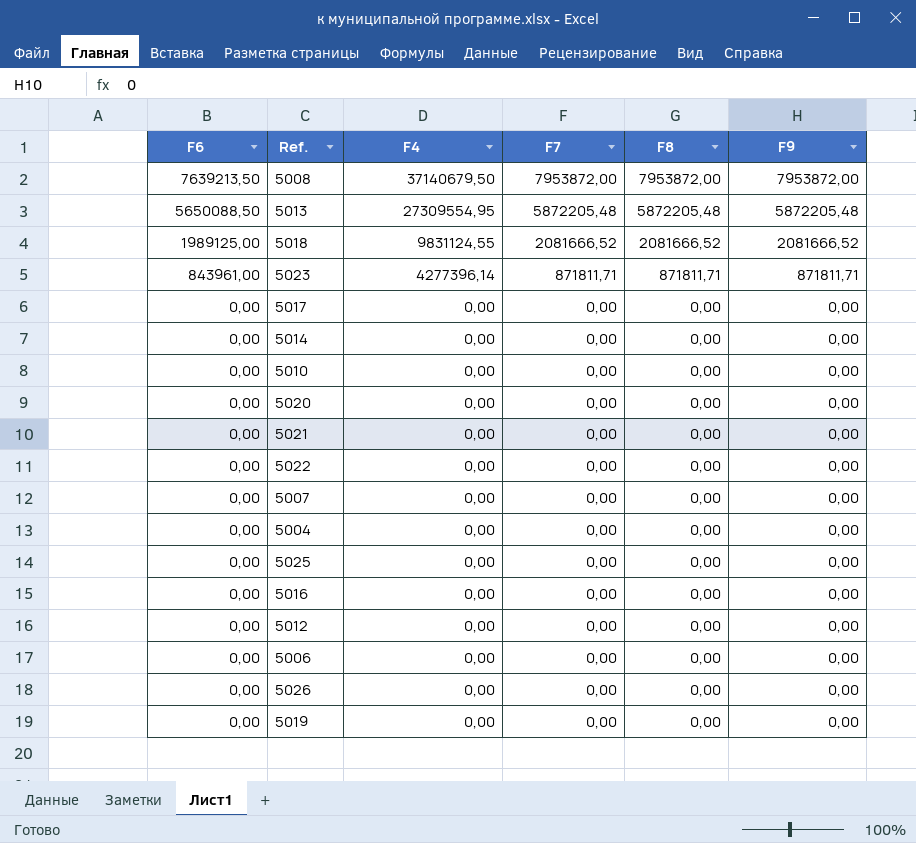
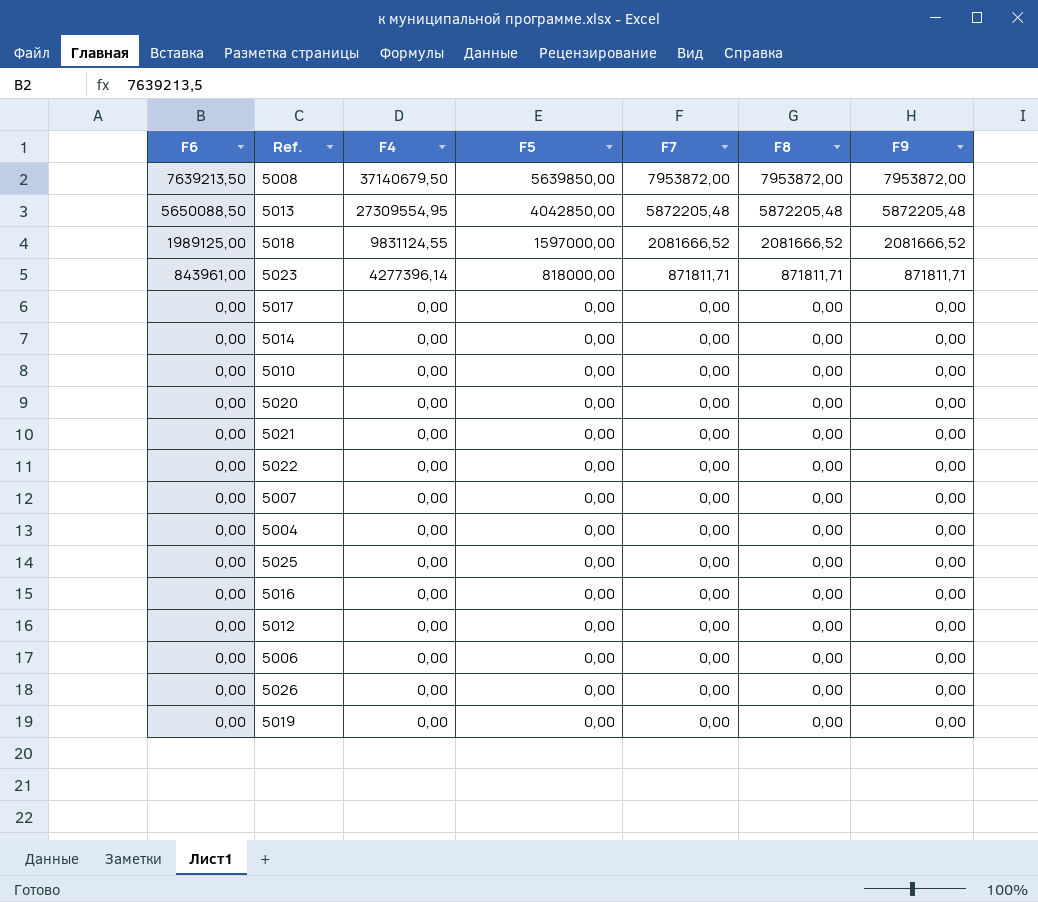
column F5 | position: none -> 4

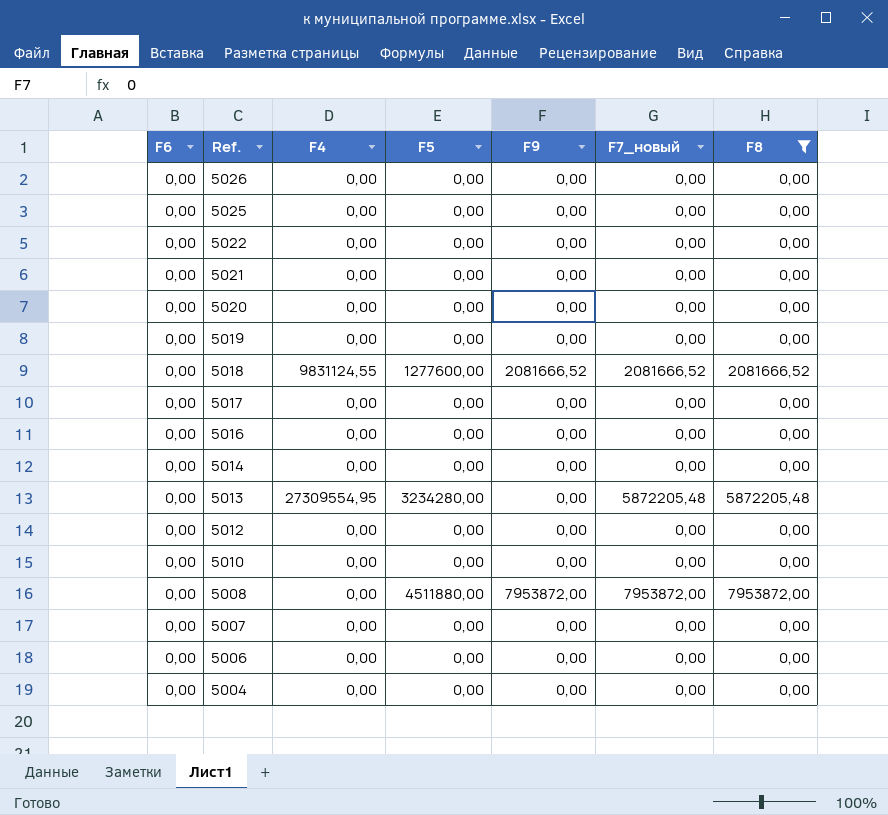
filter: none -> F8 != 871811,71
row order: F6 descending -> Ref. descending
column F9 | position: 7 -> 5
column name: F7 -> F7_новый
5018 | F6: 1989125,00 -> 0,00
5018 | F5: 1597000,00 -> 1277600,00
5013 | F6: 5650088,50 -> 0,00
5013 | F5: 4042850,00 -> 3234280,00
5013 | F9: 5872205,48 -> 0,00
5008 | F6: 7639213,50 -> 0,00
5008 | F4: 37140679,50 -> 0,00
5008 | F5: 5639850,00 -> 4511880,00

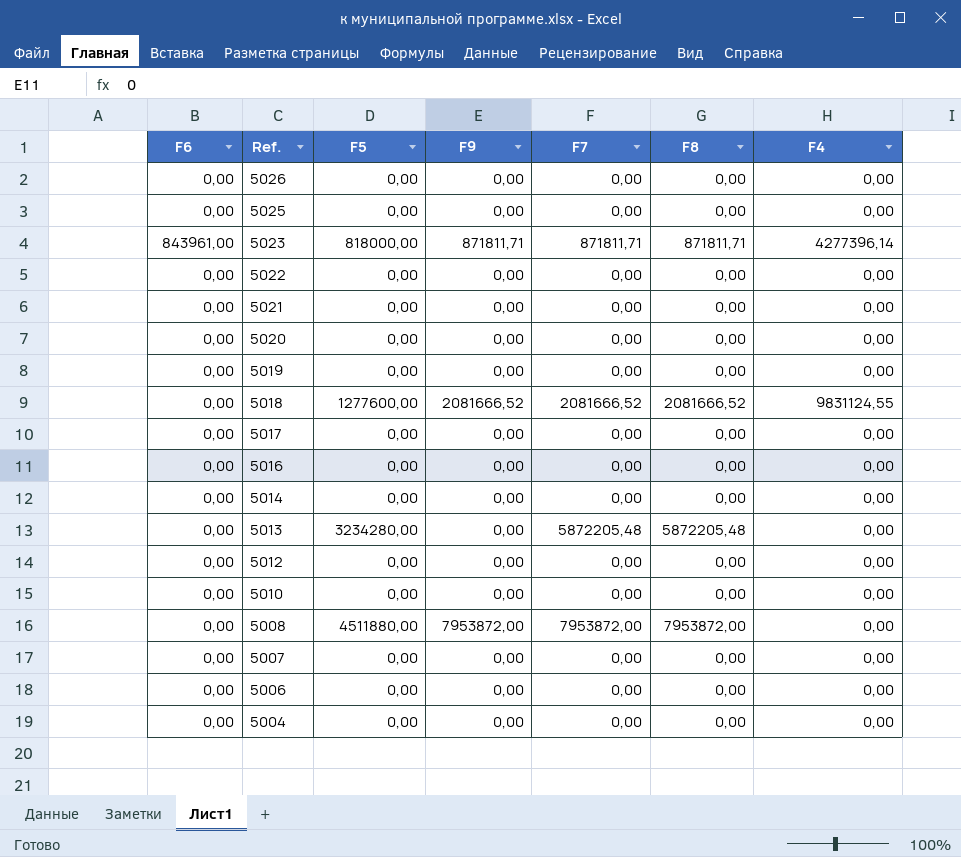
filter: F8 != 871811,71 -> none
column name: F7_новый -> F7
column F4 | position: 3 -> 7
5013 | F4: 27309554,95 -> 0,00

